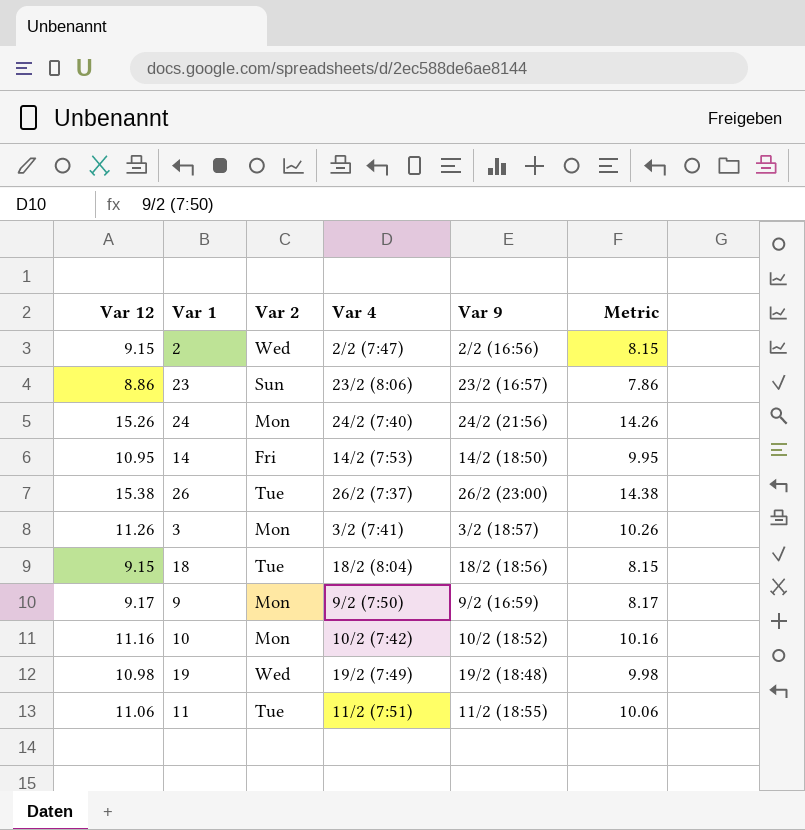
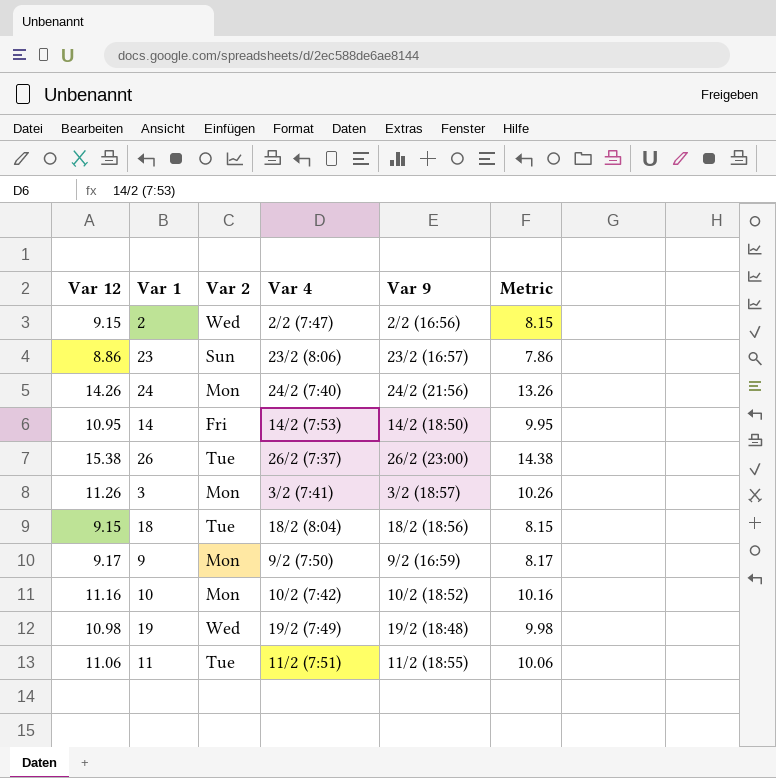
24 | Var 12: 15.26 -> 14.26
24 | Metric: 14.26 -> 13.26

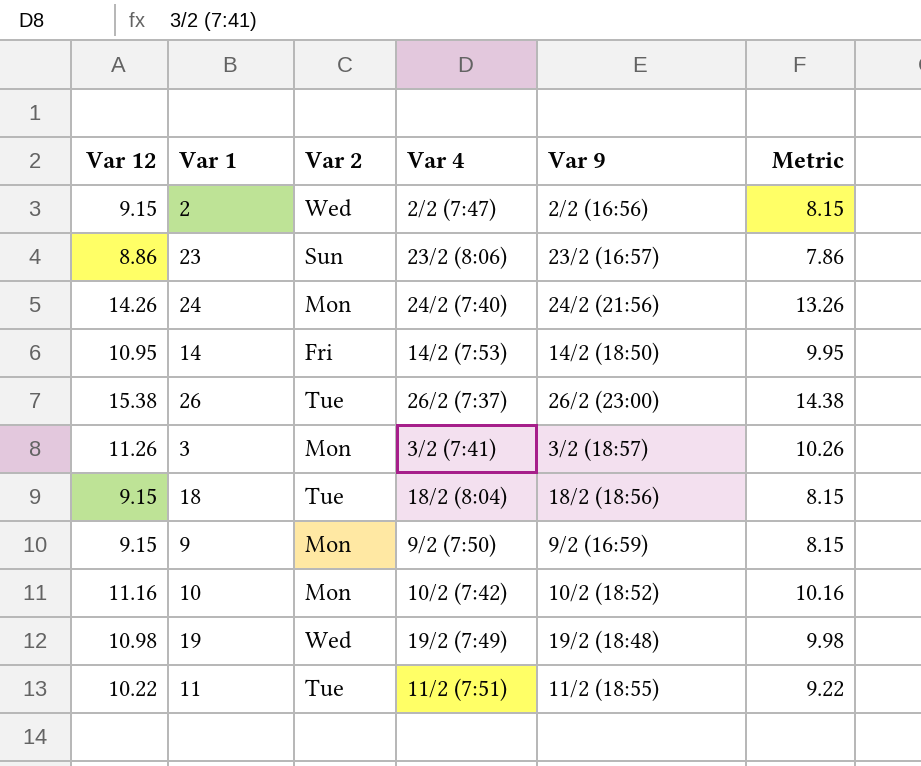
9 | Var 12: 9.17 -> 9.15
9 | Metric: 8.17 -> 8.15
11 | Var 12: 11.06 -> 10.22
11 | Metric: 10.06 -> 9.22

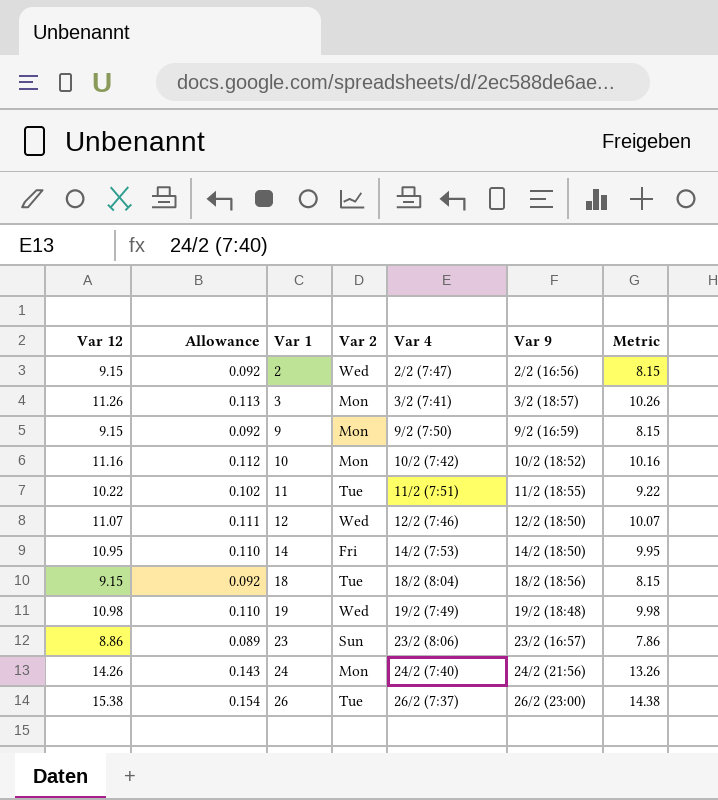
row order: none -> Var 1 ascending
column Allowance | formula: none -> [Var 12] * 0.01
row 12: none -> 11.07 | 0.111 | Wed | 12/2 (7:46) | 12/2 (18:50) | 10.07

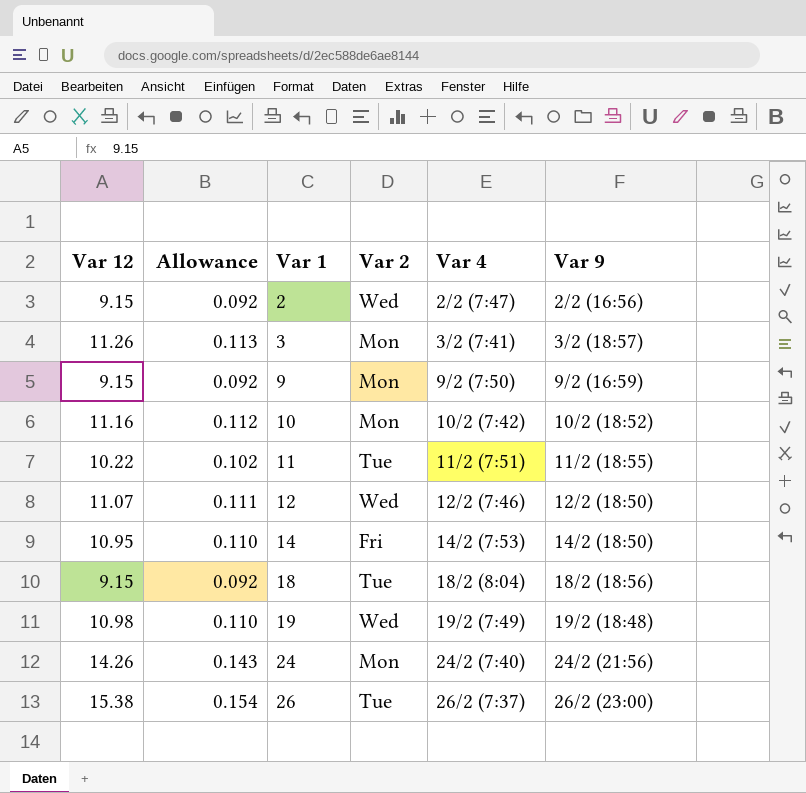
column Metric | formula: [Var 12] - 1 -> none
row 23: 8.86 | 0.089 | Sun | 23/2 (8:06) | 23/2 (16:57) | 7.86 -> none

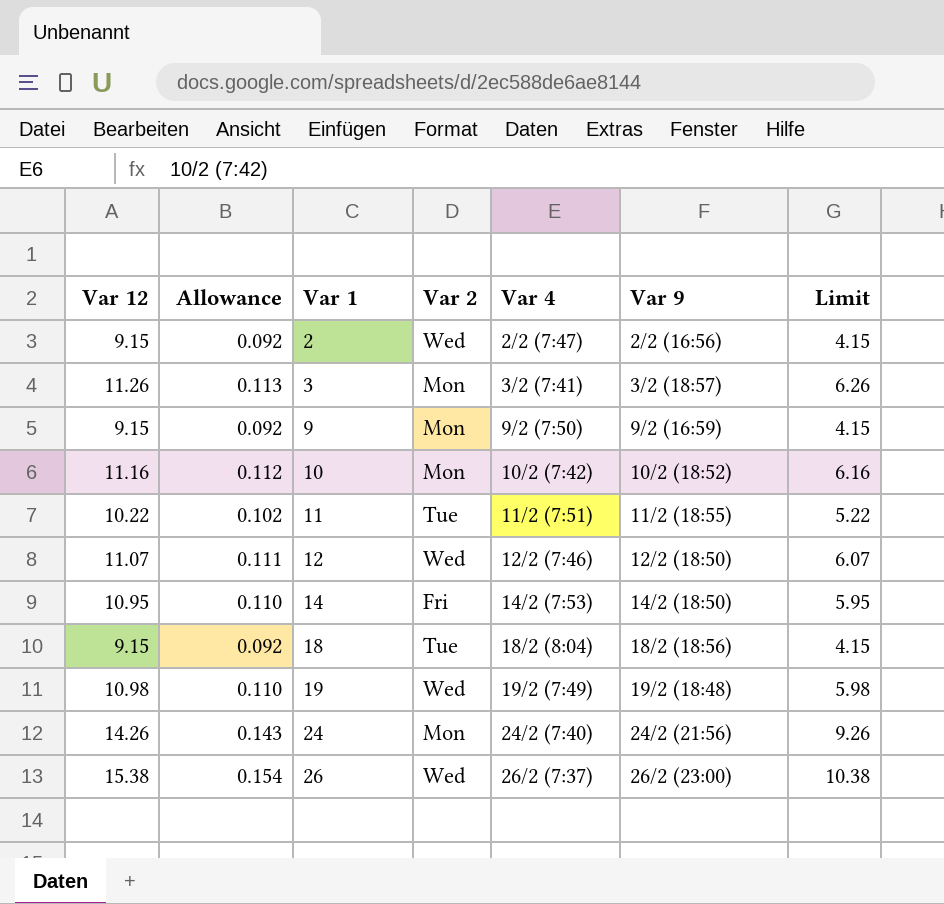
column Limit | formula: none -> [Var 12] - 5
26 | Var 2: Tue -> Wed

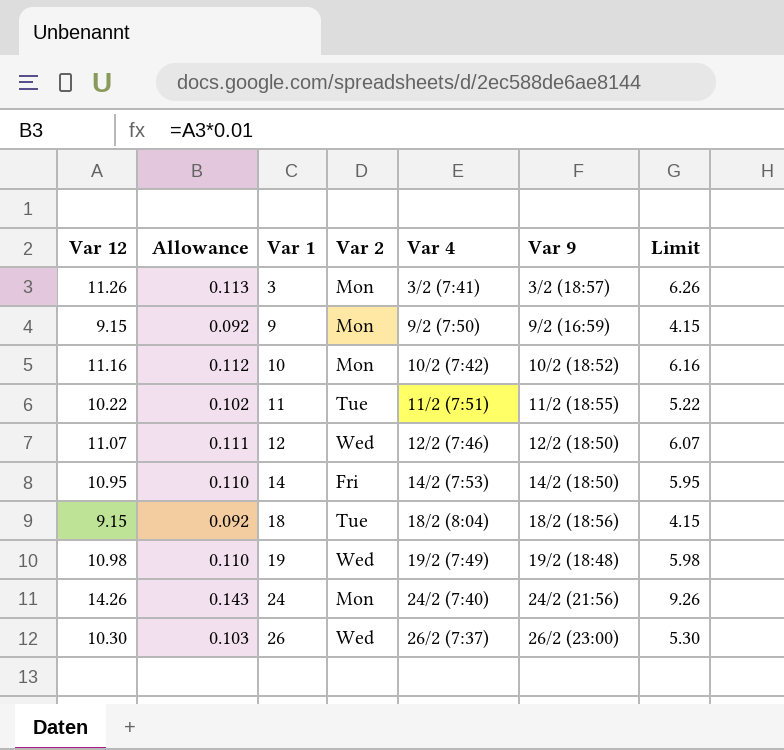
row 2: 9.15 | 0.092 | Wed | 2/2 (7:47) | 2/2 (16:56) | 4.15 -> none
26 | Var 12: 15.38 -> 10.30
26 | Allowance: 0.154 -> 0.103
26 | Limit: 10.38 -> 5.30

